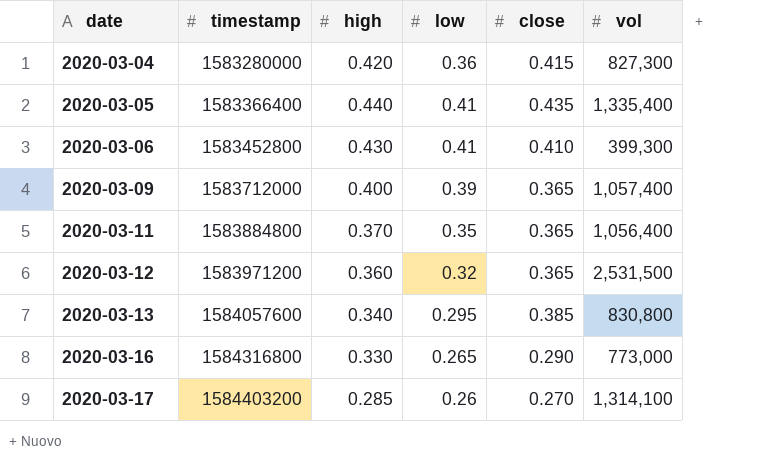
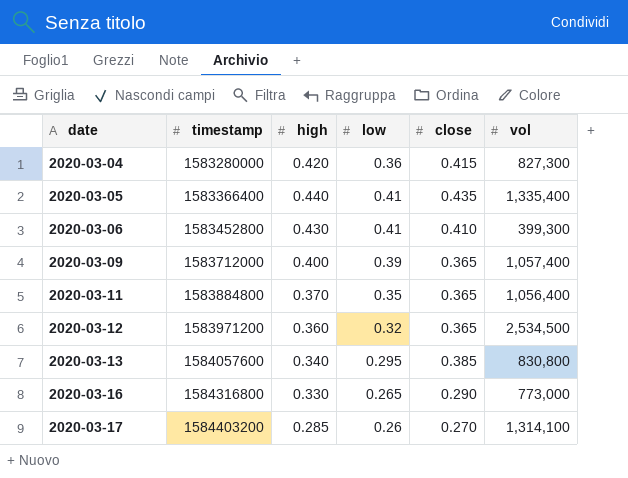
2020-03-12 | vol: 2,531,500 -> 2,534,500

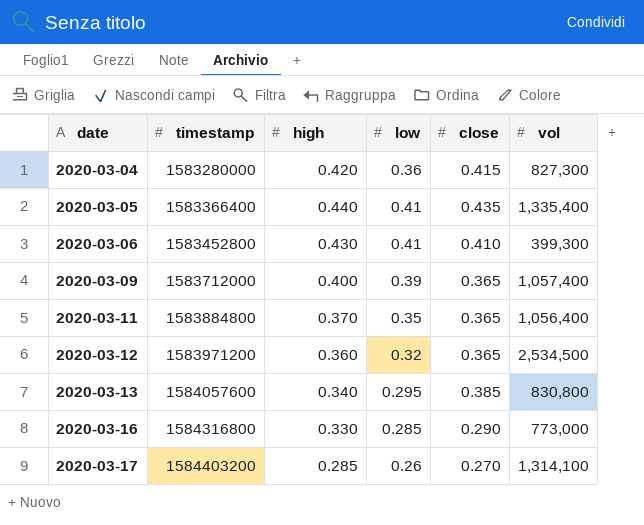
2020-03-16 | low: 0.265 -> 0.285

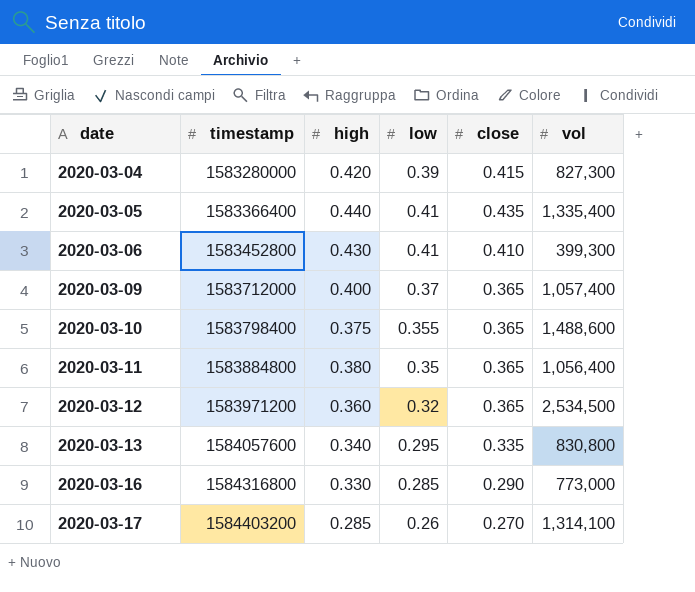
2020-03-04 | low: 0.36 -> 0.39
2020-03-09 | low: 0.39 -> 0.37
row 2020-03-10: none -> 1583798400 | 0.375 | 0.355 | 0.365 | 1,488,600
2020-03-11 | high: 0.370 -> 0.380
2020-03-13 | close: 0.385 -> 0.335

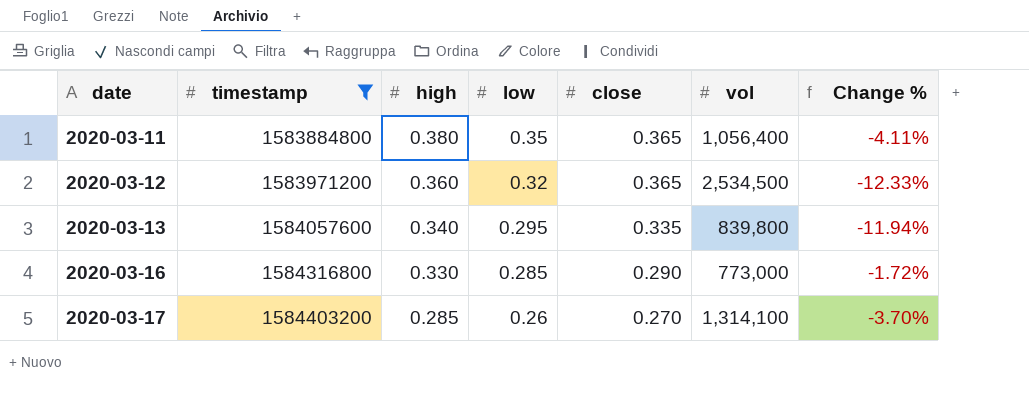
filter: none -> timestamp >= 1583884800
column Change % | formula: none -> ([low] - [close]) / [close]
2020-03-13 | vol: 830,800 -> 839,800

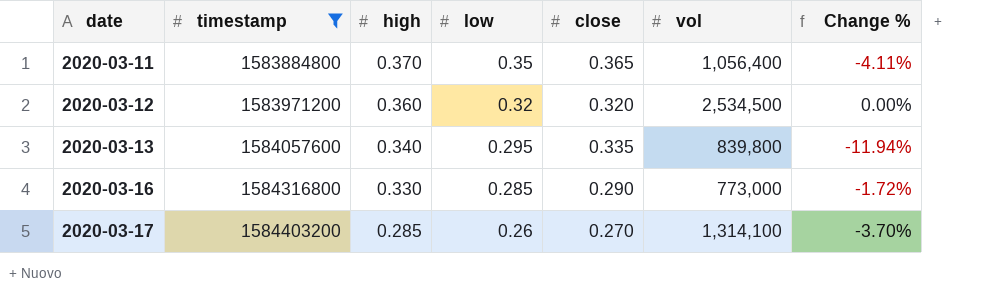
2020-03-11 | high: 0.380 -> 0.370
2020-03-12 | close: 0.365 -> 0.320
2020-03-12 | Change %: -12.33% -> 0.00%

